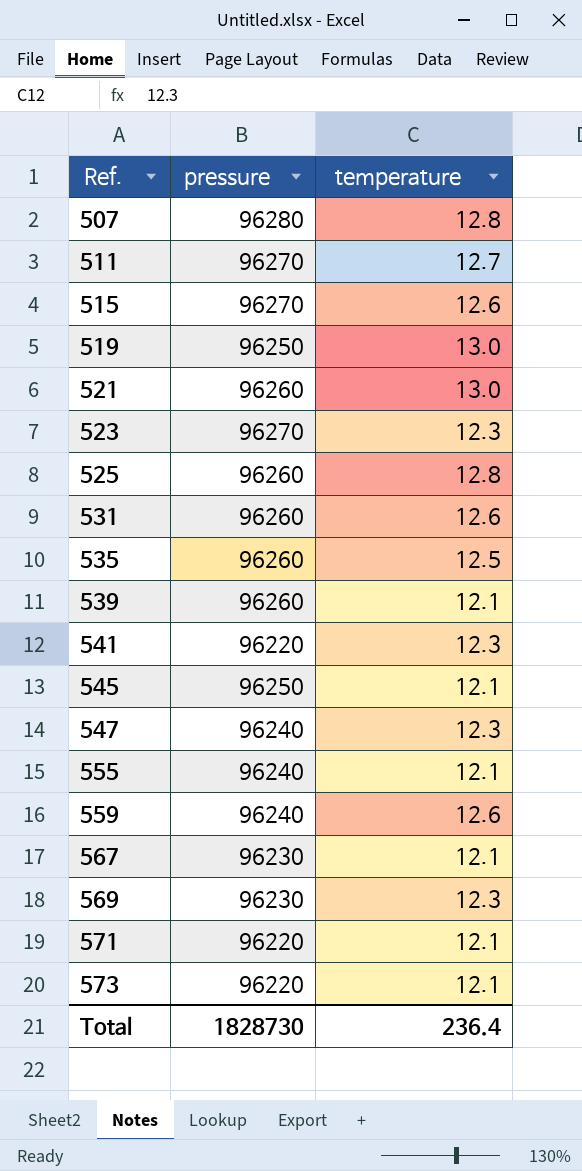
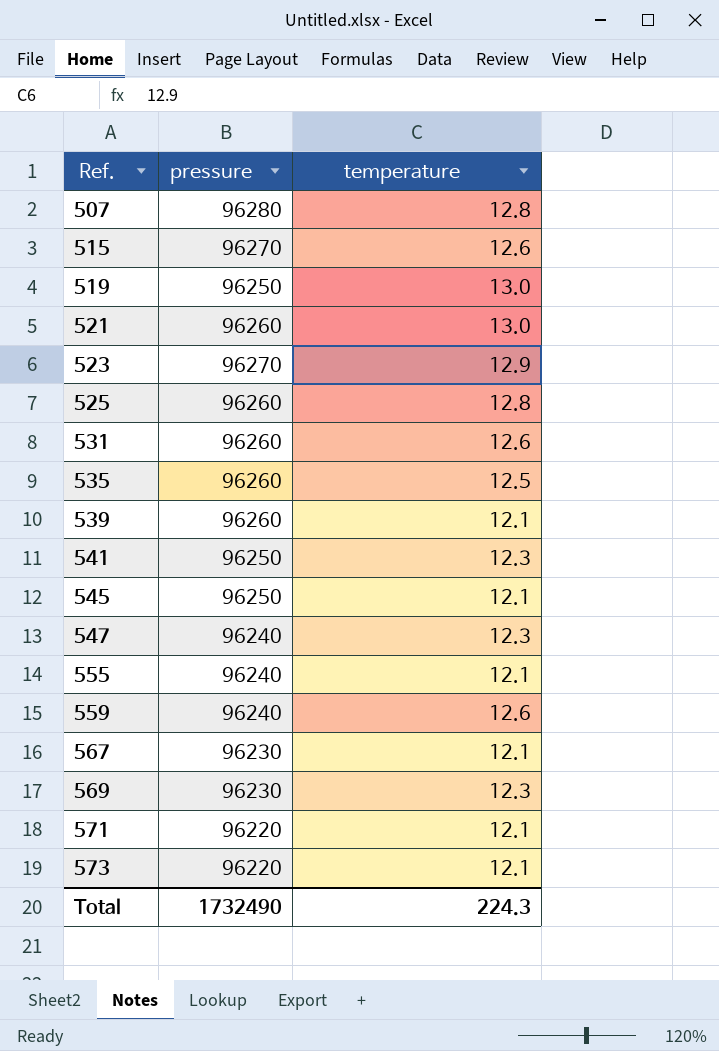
row 511: 96270 | 12.7 -> none
523 | temperature: 12.3 -> 12.9
541 | pressure: 96220 -> 96250
Total | pressure: 1828730 -> 1732490
Total | temperature: 236.4 -> 224.3

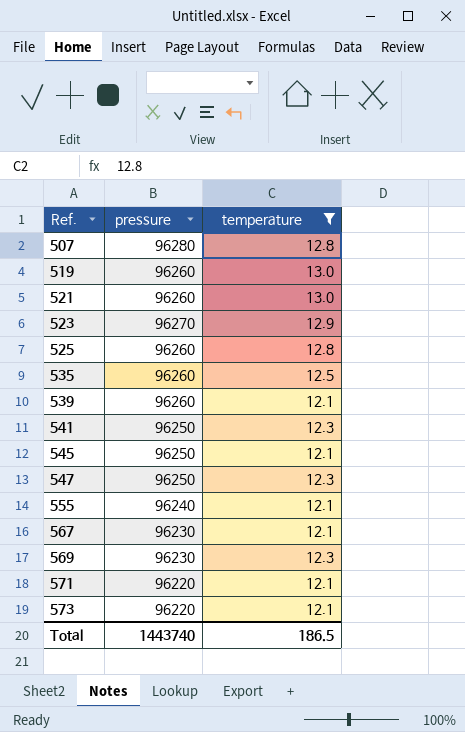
filter: none -> temperature != 12.6
519 | pressure: 96250 -> 96260
547 | pressure: 96240 -> 96250
Total | pressure: 1732490 -> 1443740
Total | temperature: 224.3 -> 186.5

